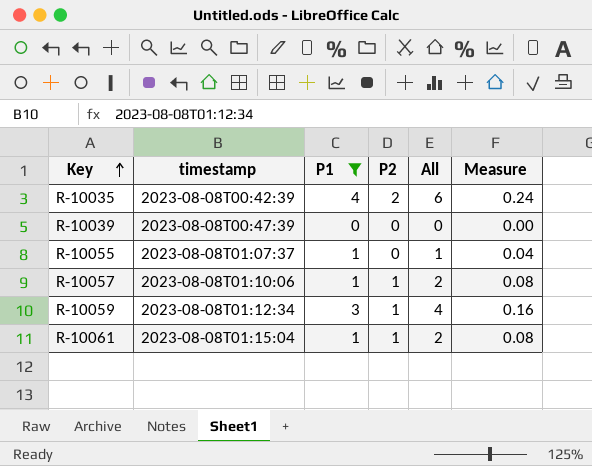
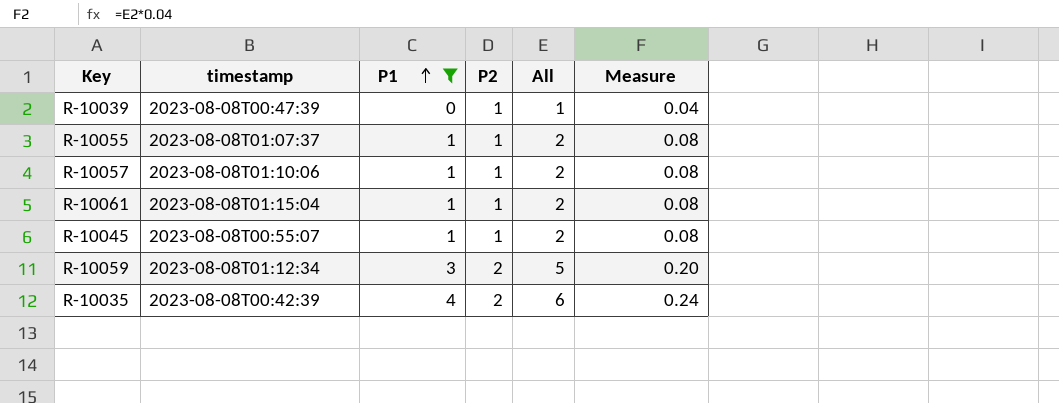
row order: Key ascending -> P1 ascending
R-10039 | P2: 0 -> 1
R-10039 | All: 0 -> 1
R-10039 | Measure: 0.00 -> 0.04
R-10055 | P2: 0 -> 1
R-10055 | All: 1 -> 2
R-10055 | Measure: 0.04 -> 0.08
row R-10045: none -> 2023-08-08T00:55:07 | 1 | 1 | 2 | 0.08
R-10059 | P2: 1 -> 2
R-10059 | All: 4 -> 5
R-10059 | Measure: 0.16 -> 0.20

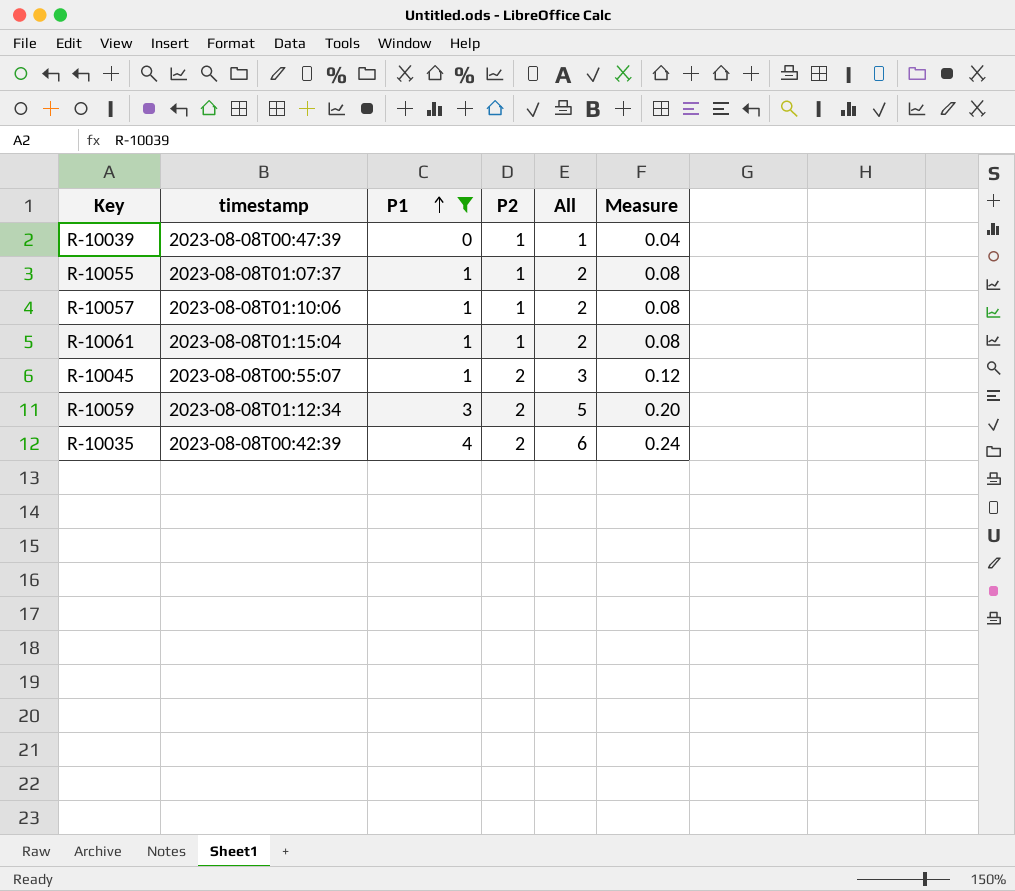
R-10045 | P2: 1 -> 2
R-10045 | All: 2 -> 3
R-10045 | Measure: 0.08 -> 0.12

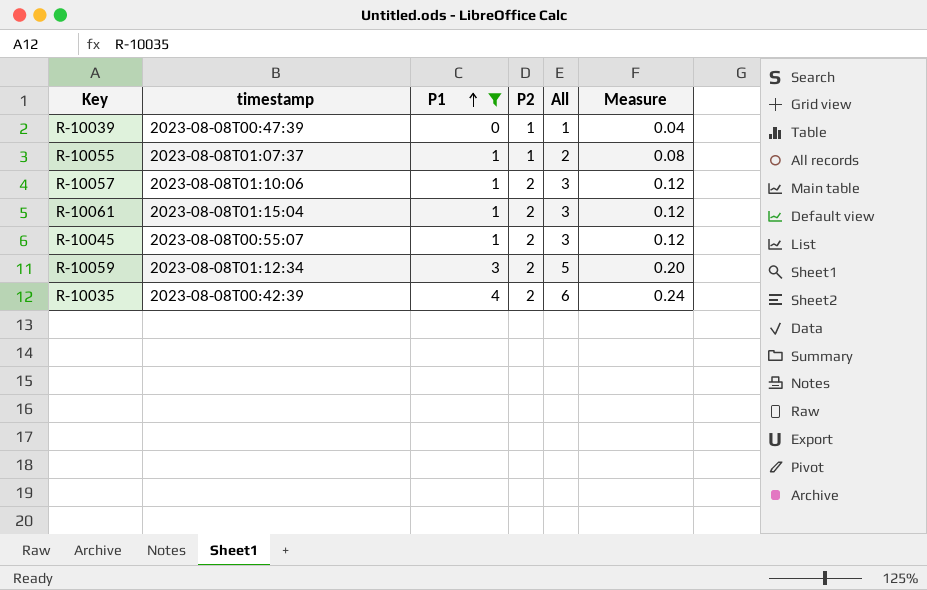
R-10057 | P2: 1 -> 2
R-10057 | All: 2 -> 3
R-10057 | Measure: 0.08 -> 0.12
R-10061 | P2: 1 -> 2
R-10061 | All: 2 -> 3
R-10061 | Measure: 0.08 -> 0.12

